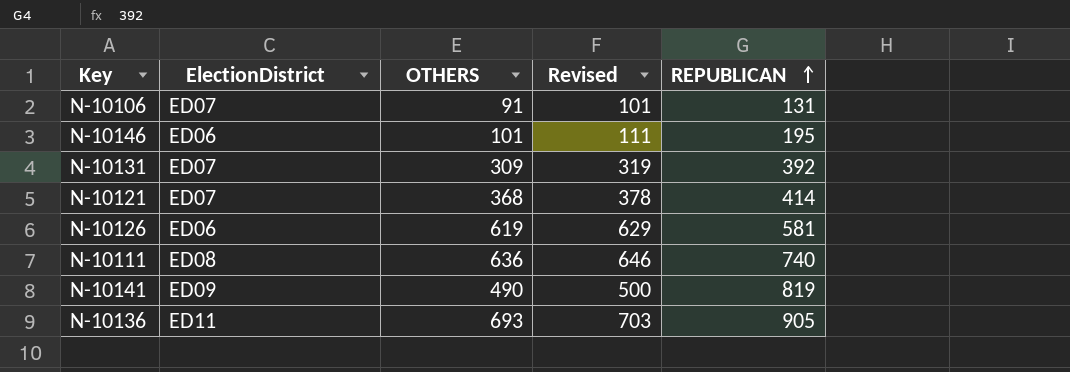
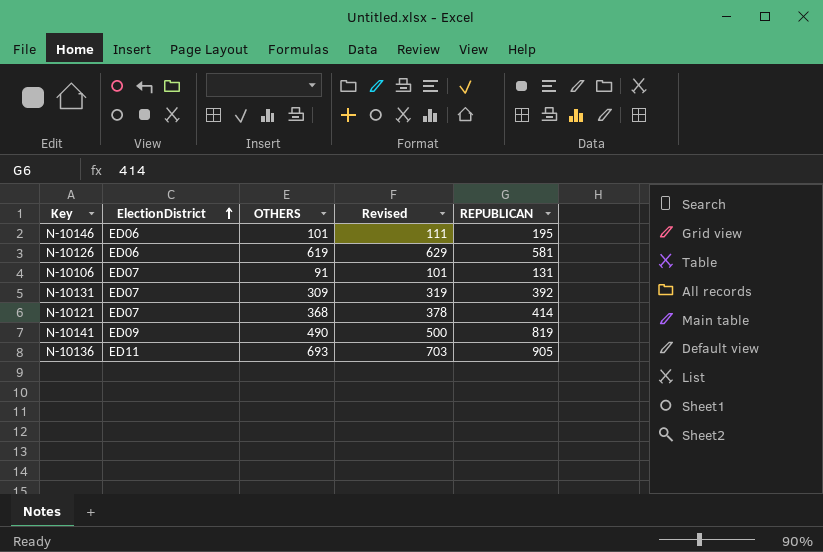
row order: REPUBLICAN ascending -> ElectionDistrict ascending
row N-10111: ED08 | 636 | 646 | 740 -> none

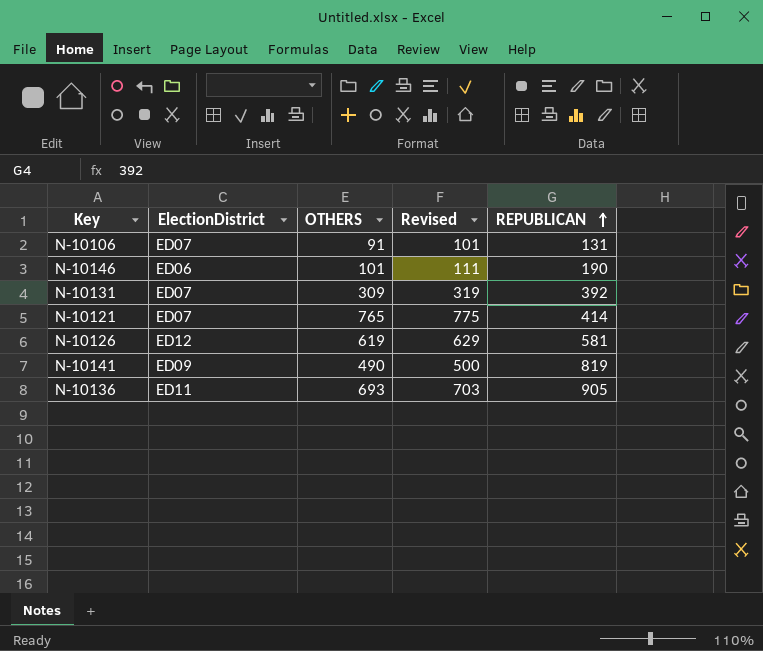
row order: ElectionDistrict ascending -> REPUBLICAN ascending
N-10146 | REPUBLICAN: 195 -> 190
N-10121 | OTHERS: 368 -> 765
N-10121 | Revised: 378 -> 775
N-10126 | ElectionDistrict: ED06 -> ED12

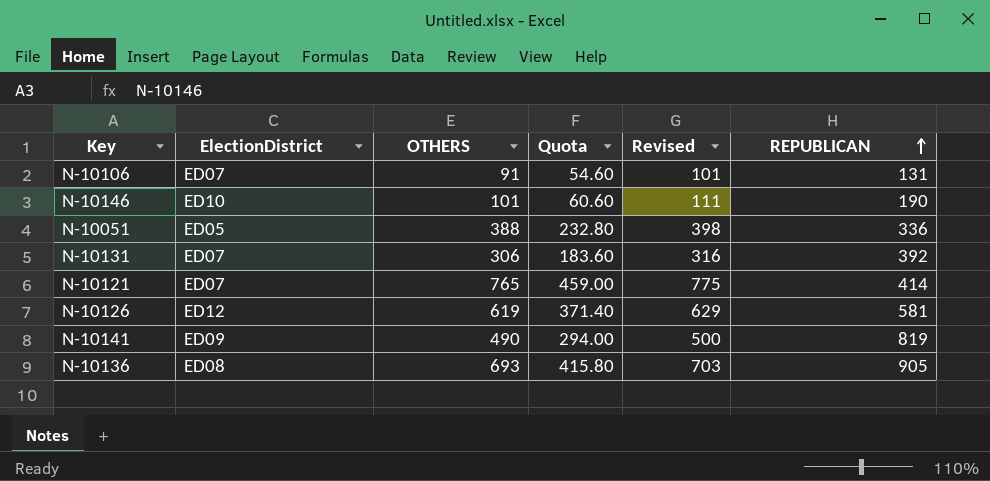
column Quota | formula: none -> [OTHERS] * 0.6
N-10146 | ElectionDistrict: ED06 -> ED10
row N-10051: none -> ED05 | 388 | 232.80 | 398 | 336
N-10131 | OTHERS: 309 -> 306
N-10131 | Revised: 319 -> 316
N-10136 | ElectionDistrict: ED11 -> ED08

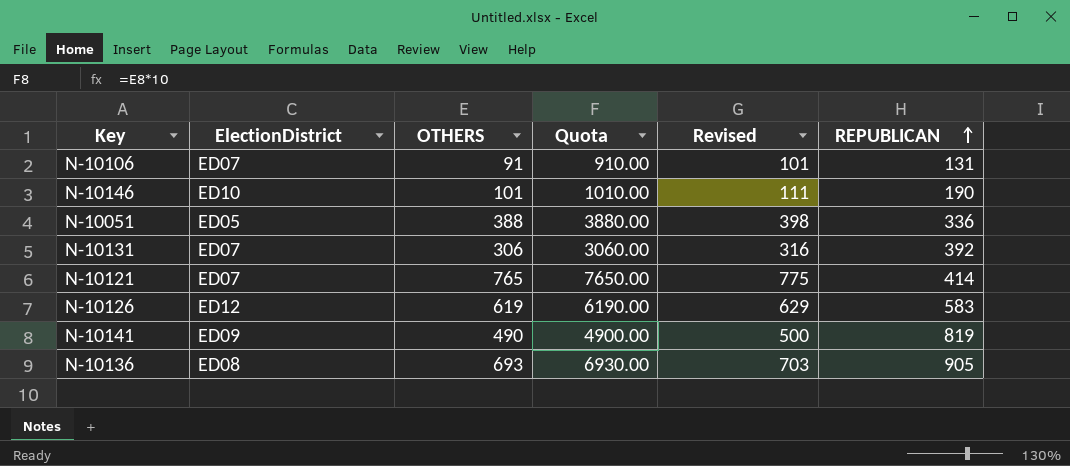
column Quota | formula: [OTHERS] * 0.6 -> [OTHERS] * 10
N-10126 | REPUBLICAN: 581 -> 583

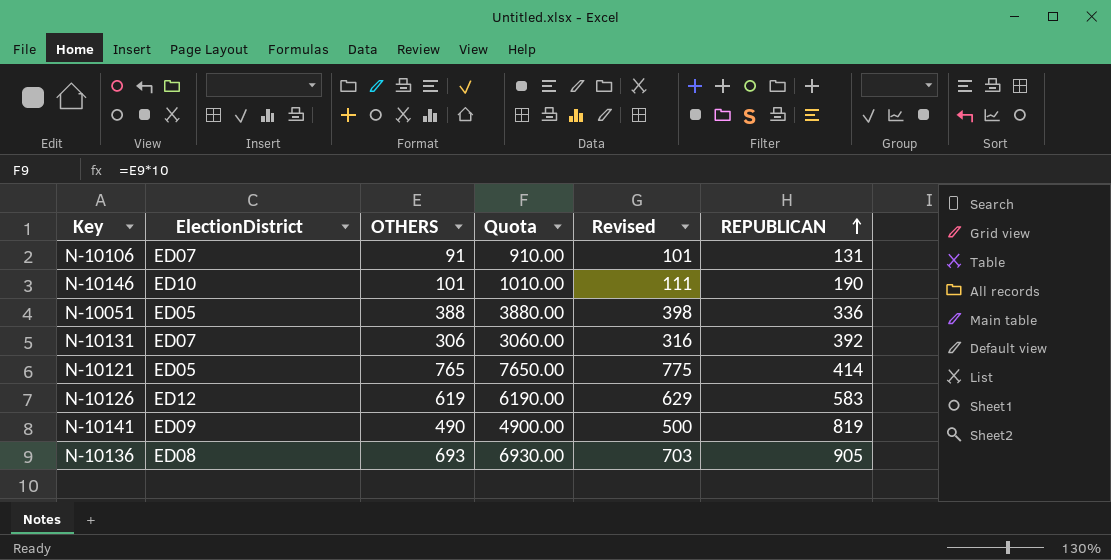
N-10121 | ElectionDistrict: ED07 -> ED05

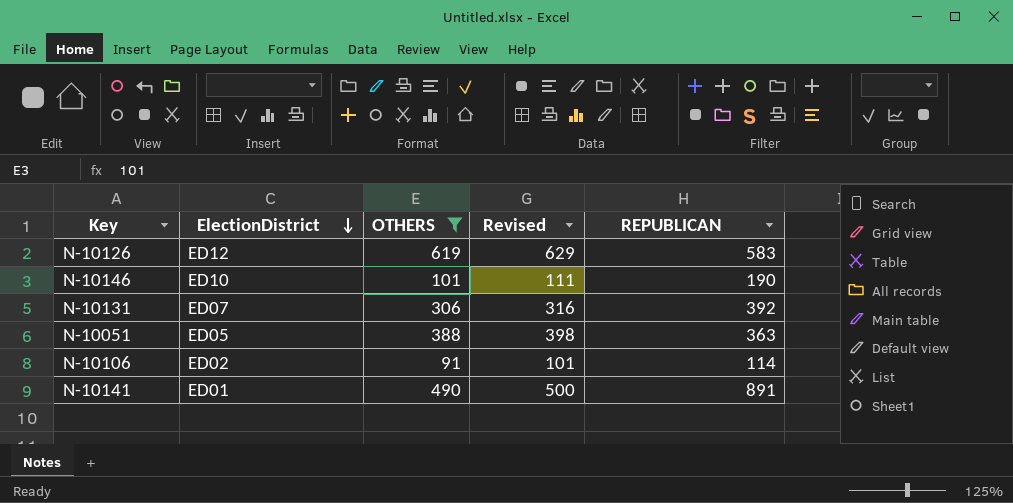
filter: none -> OTHERS <= 619
row order: REPUBLICAN ascending -> ElectionDistrict descending
column Quota | formula: [OTHERS] * 10 -> none
N-10051 | REPUBLICAN: 336 -> 363
N-10106 | ElectionDistrict: ED07 -> ED02
N-10106 | REPUBLICAN: 131 -> 114
N-10141 | ElectionDistrict: ED09 -> ED01
N-10141 | REPUBLICAN: 819 -> 891

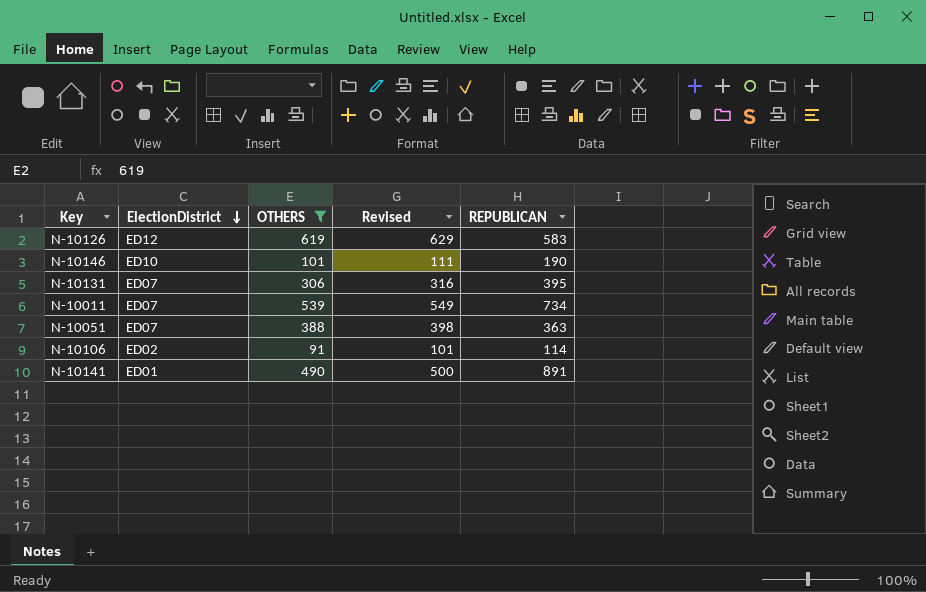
N-10131 | REPUBLICAN: 392 -> 395
row N-10011: none -> ED07 | 539 | 549 | 734
N-10051 | ElectionDistrict: ED05 -> ED07

